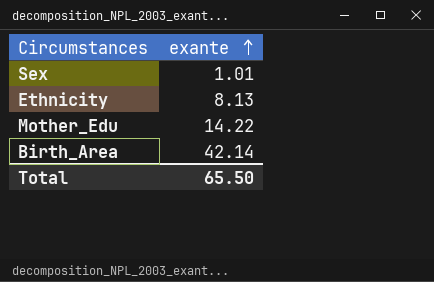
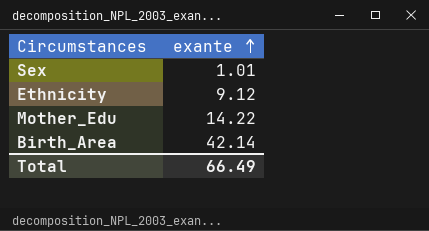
Ethnicity | exante: 8.13 -> 9.12
Total | exante: 65.50 -> 66.49

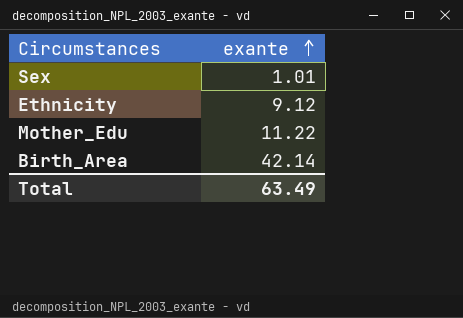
Mother_Edu | exante: 14.22 -> 11.22
Total | exante: 66.49 -> 63.49

